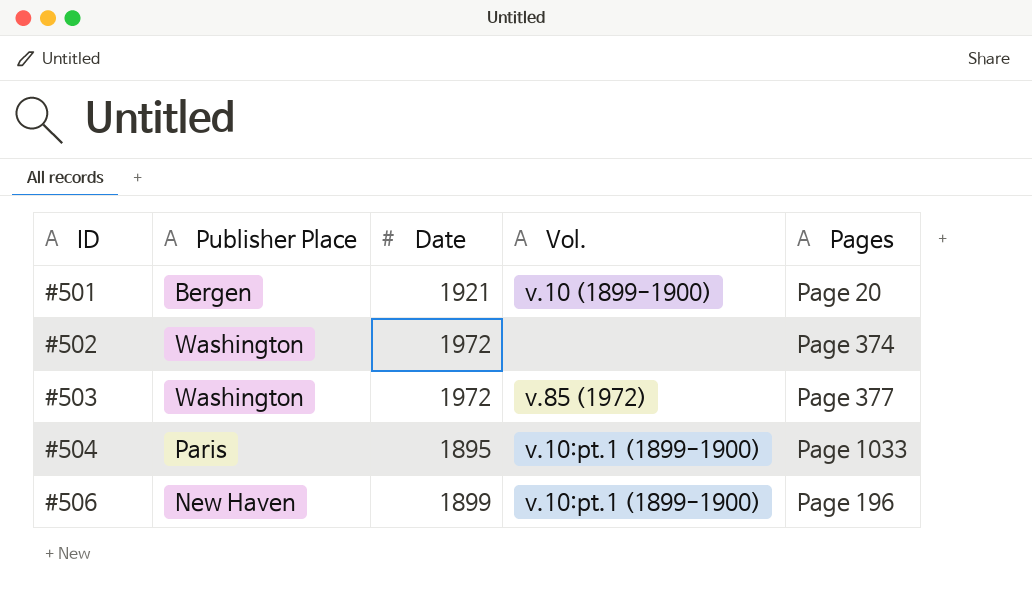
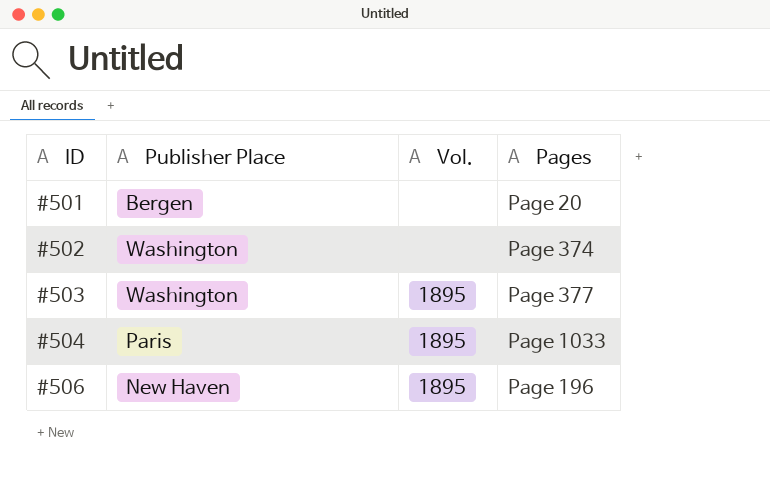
column Date | position: 3 -> none
#501 | Vol.: v.10 (1899-1900) -> none
#503 | Vol.: v.85 (1972) -> 1895
#504 | Vol.: v.10:pt.1 (1899-1900) -> 1895
#506 | Vol.: v.10:pt.1 (1899-1900) -> 1895

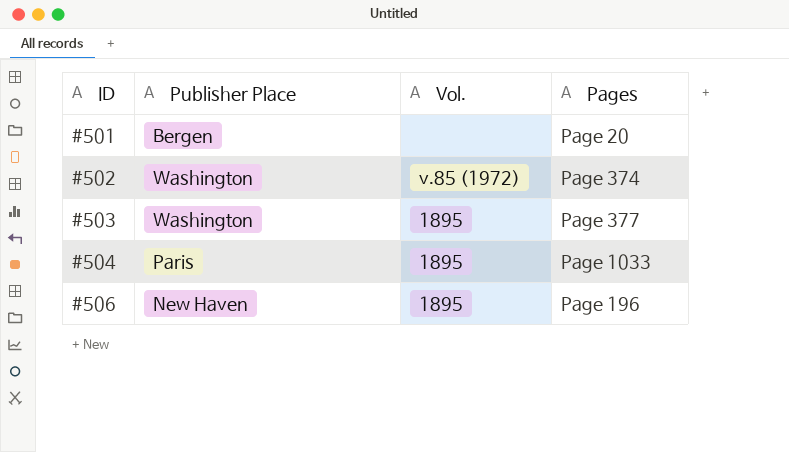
#502 | Vol.: none -> v.85 (1972)

